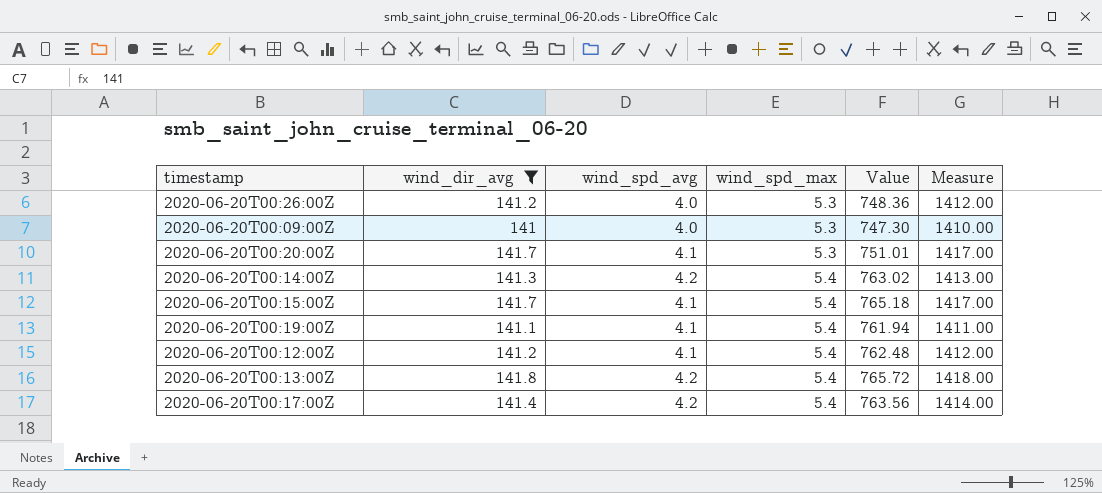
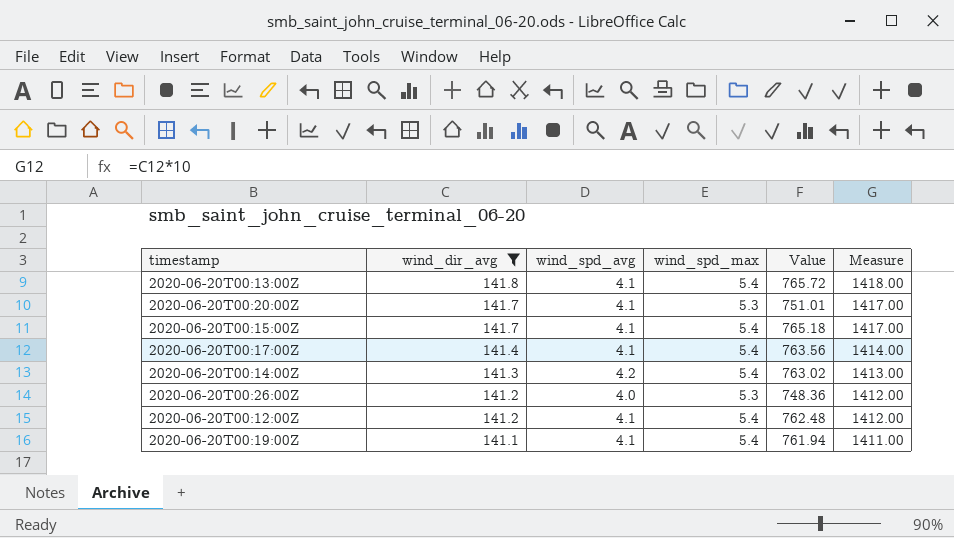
row order: wind_spd_max ascending -> wind_dir_avg descending
row 2020-06-20T00:09:00Z: 141 | 4.0 | 5.3 | 747.30 | 1410.00 -> none
2020-06-20T00:13:00Z | wind_spd_avg: 4.2 -> 4.1
2020-06-20T00:17:00Z | wind_spd_avg: 4.2 -> 4.1

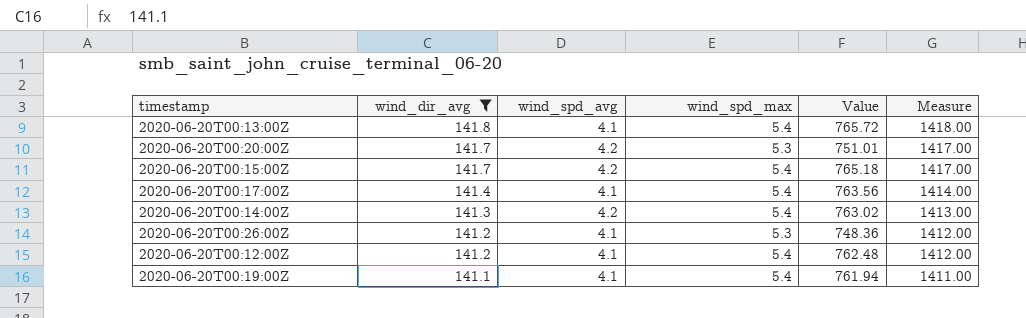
2020-06-20T00:20:00Z | wind_spd_avg: 4.1 -> 4.2
2020-06-20T00:15:00Z | wind_spd_avg: 4.1 -> 4.2
2020-06-20T00:26:00Z | wind_spd_avg: 4.0 -> 4.1

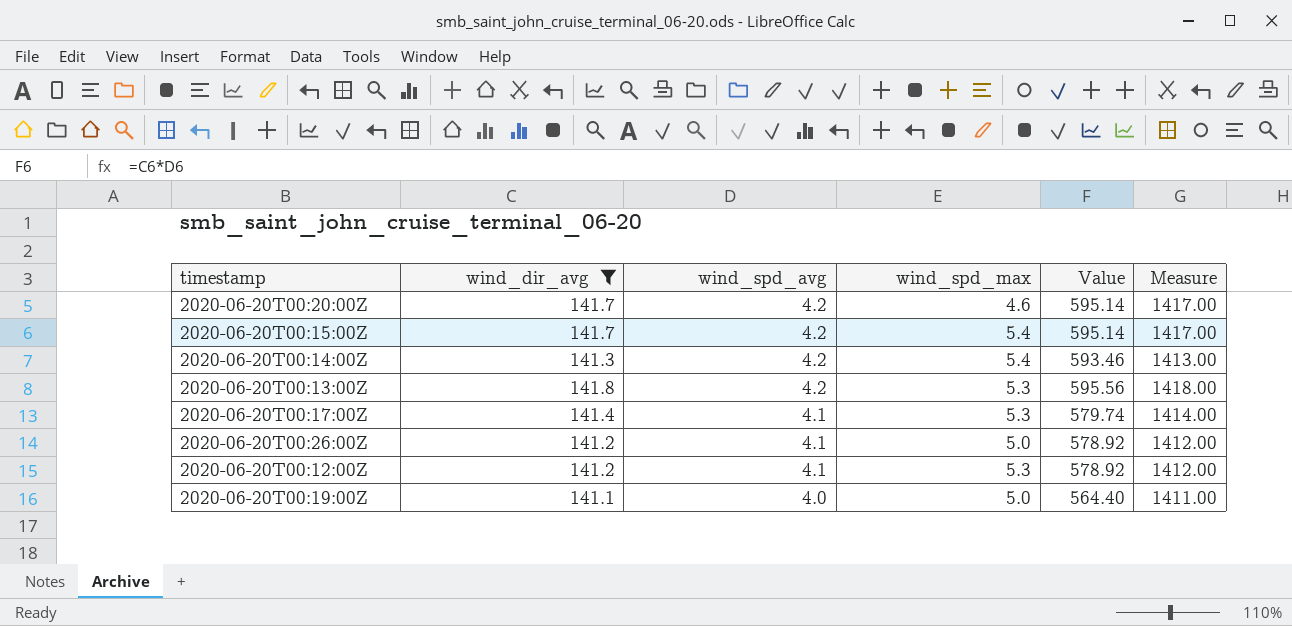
row order: wind_dir_avg descending -> wind_spd_avg descending
column Value | formula: [wind_dir_avg] * [wind_spd_max] -> [wind_dir_avg] * [wind_spd_avg]
2020-06-20T00:20:00Z | wind_spd_max: 5.3 -> 4.6
2020-06-20T00:13:00Z | wind_spd_avg: 4.1 -> 4.2
2020-06-20T00:13:00Z | wind_spd_max: 5.4 -> 5.3
2020-06-20T00:17:00Z | wind_spd_max: 5.4 -> 5.3
2020-06-20T00:26:00Z | wind_spd_max: 5.3 -> 5.0
2020-06-20T00:12:00Z | wind_spd_max: 5.4 -> 5.3
2020-06-20T00:19:00Z | wind_spd_avg: 4.1 -> 4.0
2020-06-20T00:19:00Z | wind_spd_max: 5.4 -> 5.0

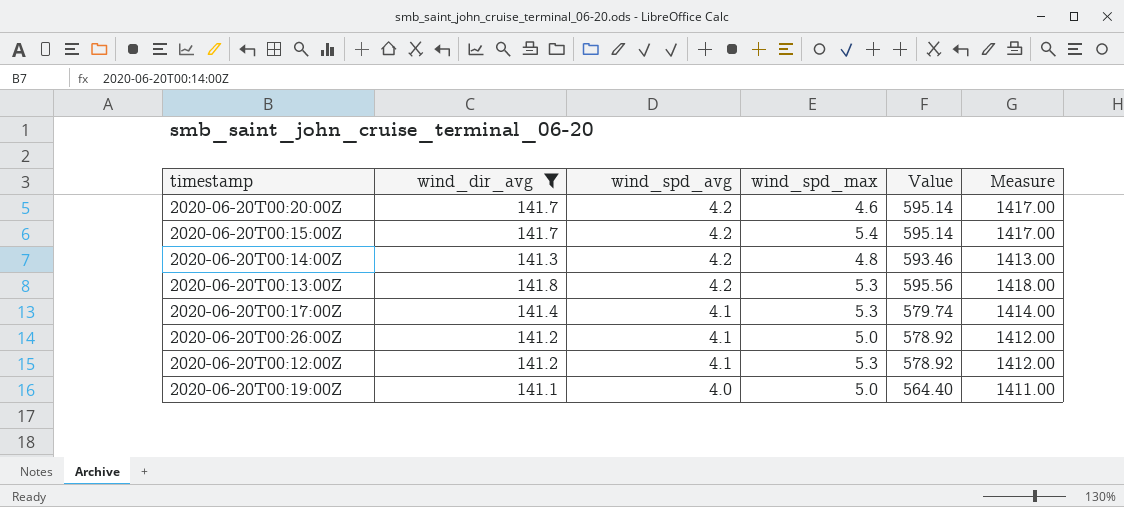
2020-06-20T00:14:00Z | wind_spd_max: 5.4 -> 4.8

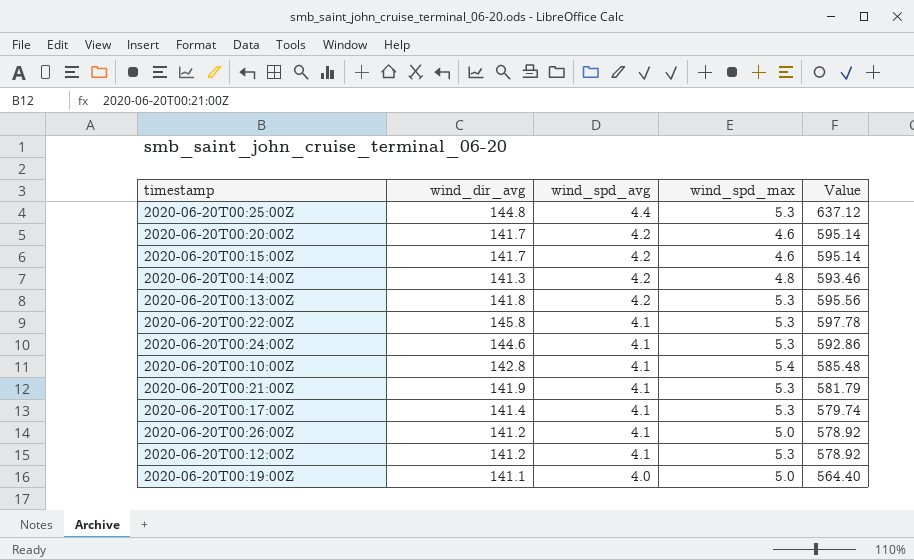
filter: wind_dir_avg <= 141.8 -> none
column Measure | formula: [wind_dir_avg] * 10 -> none
2020-06-20T00:15:00Z | wind_spd_max: 5.4 -> 4.6

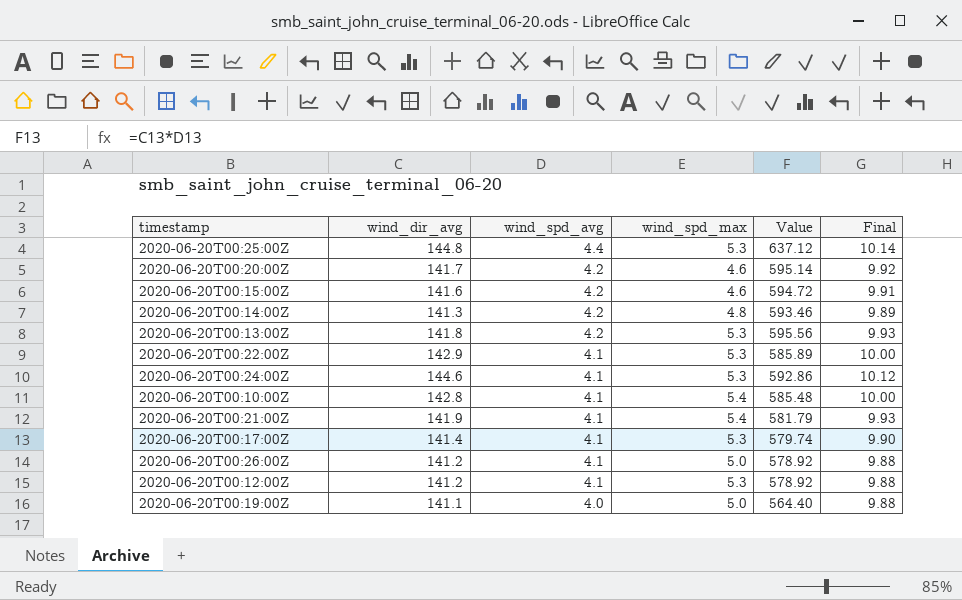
column Final | formula: none -> [wind_dir_avg] * 0.07
2020-06-20T00:15:00Z | wind_dir_avg: 141.7 -> 141.6
2020-06-20T00:15:00Z | Value: 595.14 -> 594.72
2020-06-20T00:22:00Z | wind_dir_avg: 145.8 -> 142.9
2020-06-20T00:22:00Z | Value: 597.78 -> 585.89
2020-06-20T00:21:00Z | wind_spd_max: 5.3 -> 5.4

